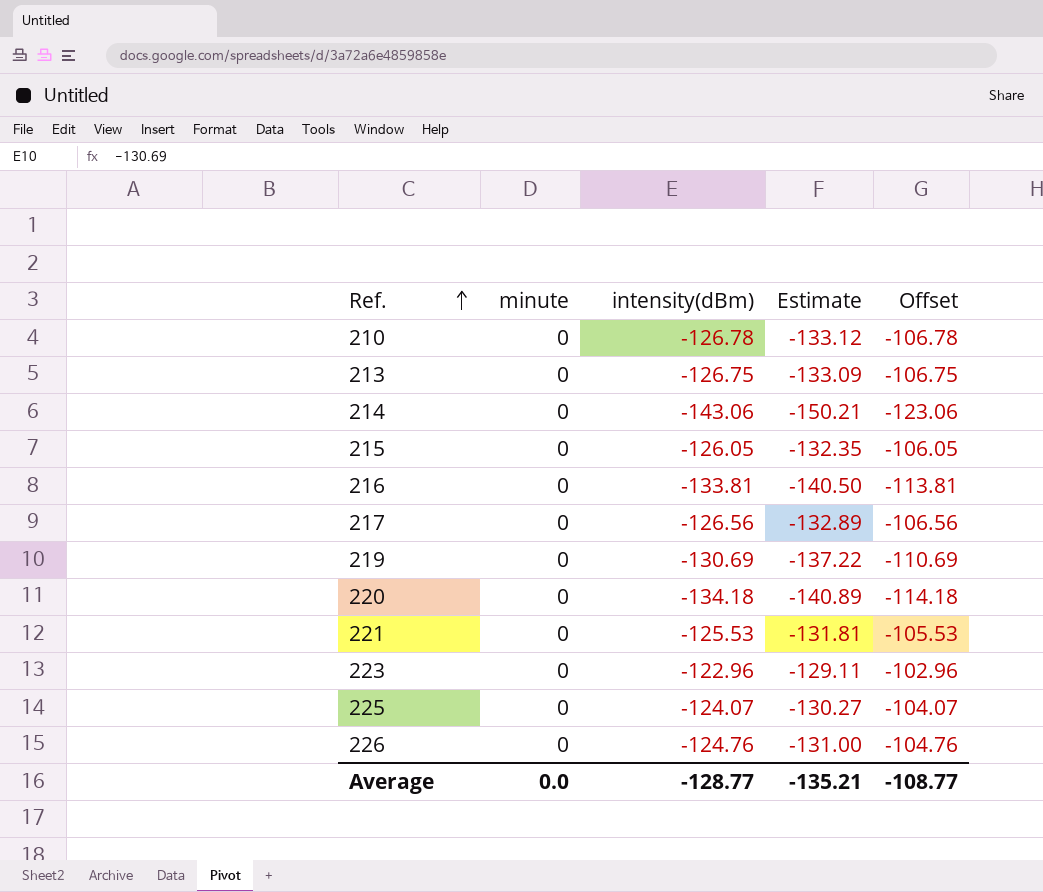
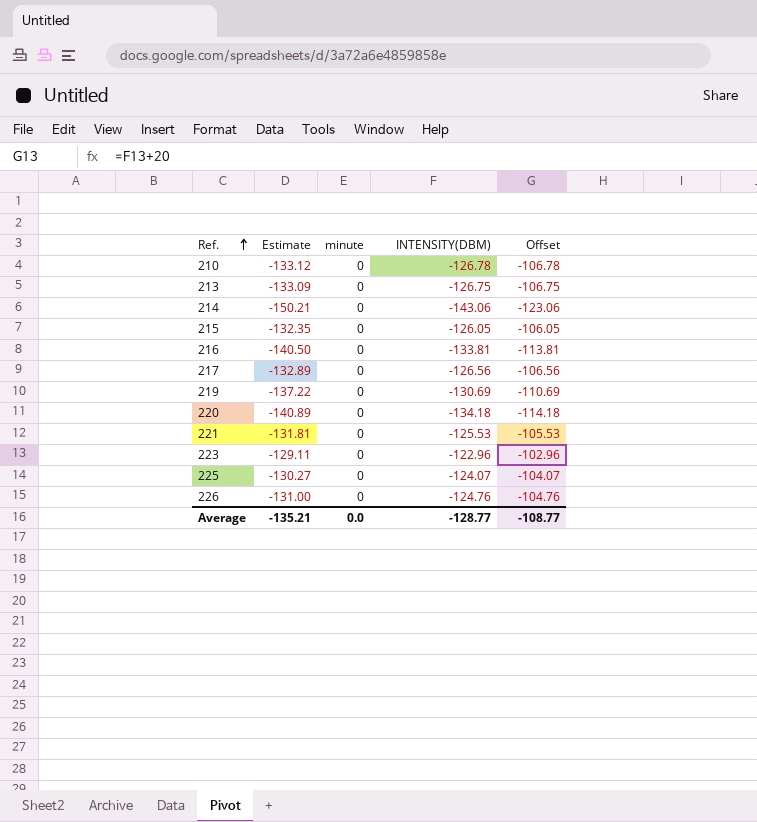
column Estimate | position: 4 -> 2
column name: intensity(dBm) -> INTENSITY(DBM)

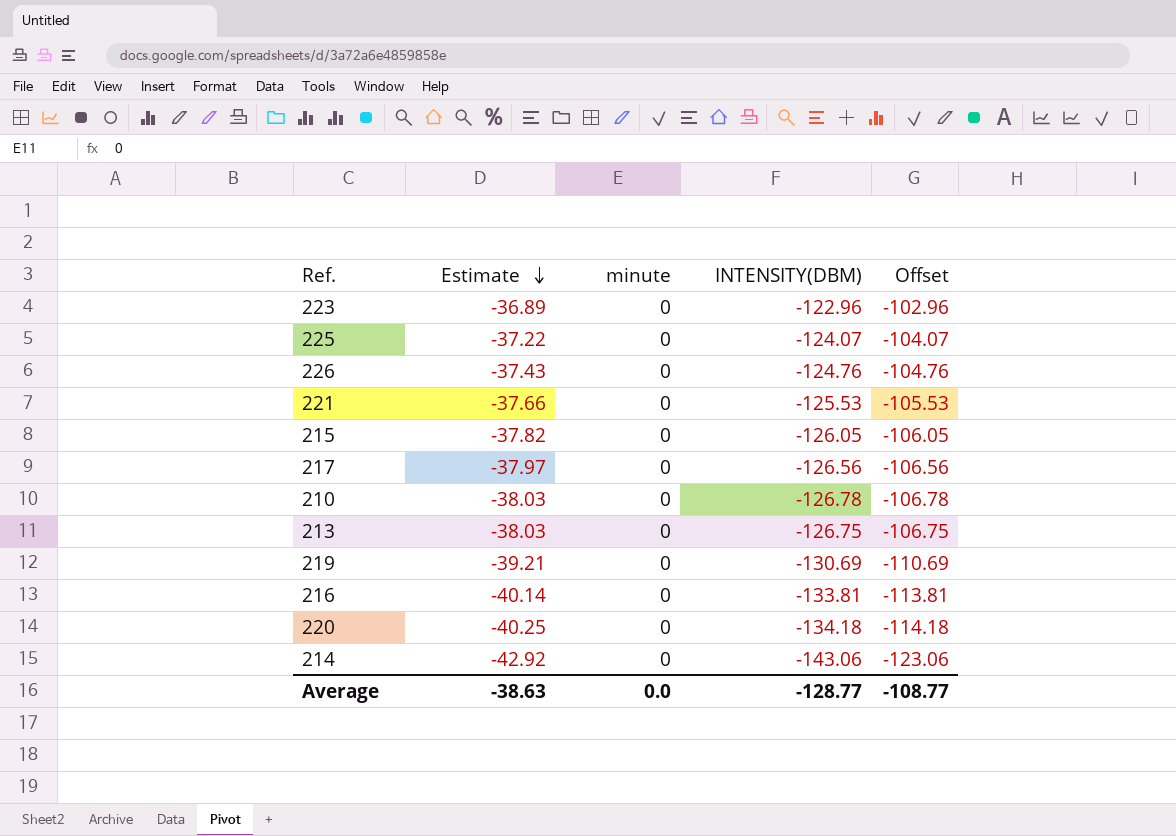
row order: Ref. ascending -> Estimate descending
column Estimate | formula: [INTENSITY(DBM)] * 1.05 -> [INTENSITY(DBM)] * 0.3
Average | Estimate: -135.21 -> -38.63

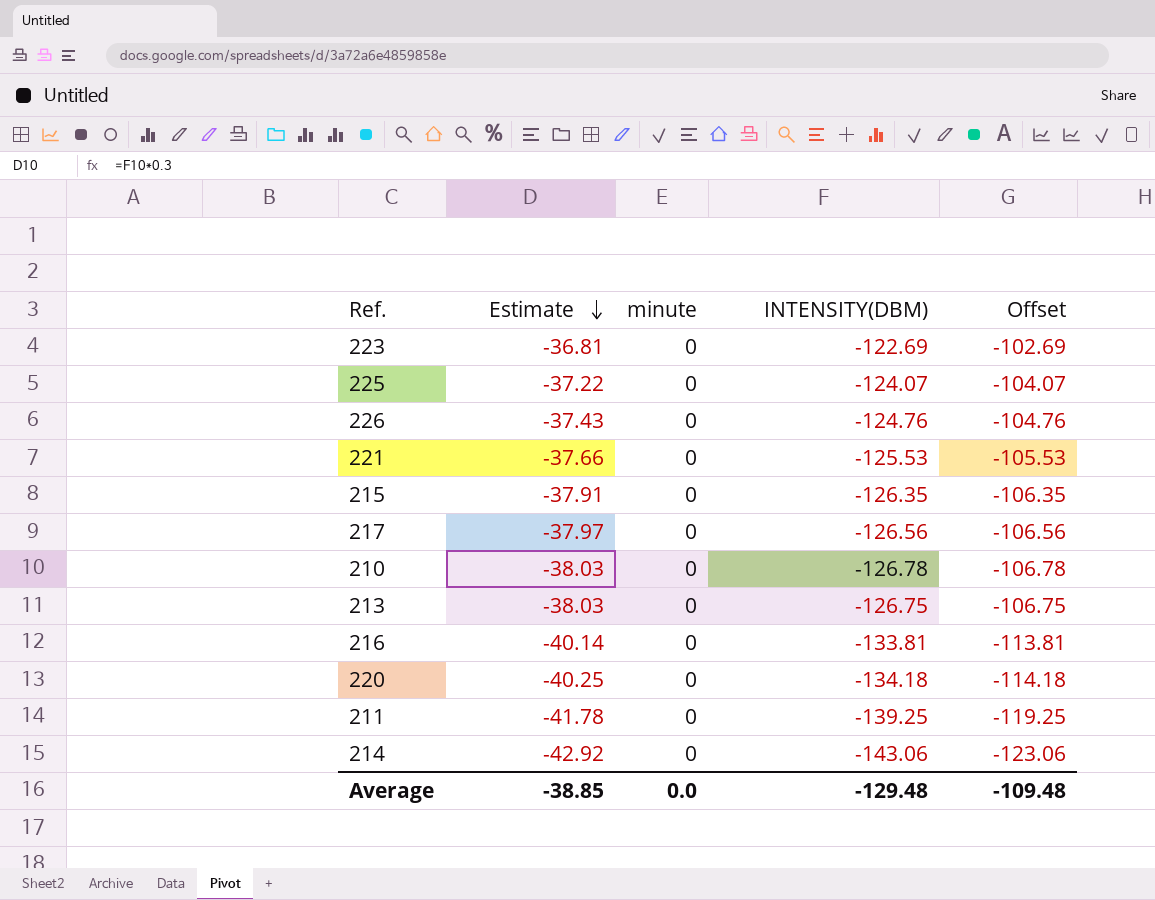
row 219: -39.21 | 0 | -130.69 | -110.69 -> none
223 | Estimate: -36.89 -> -36.81
223 | INTENSITY(DBM): -122.96 -> -122.69
223 | Offset: -102.96 -> -102.69
215 | Estimate: -37.82 -> -37.91
215 | INTENSITY(DBM): -126.05 -> -126.35
215 | Offset: -106.05 -> -106.35
row 211: none -> -41.78 | 0 | -139.25 | -119.25
Average | Estimate: -38.63 -> -38.85
Average | INTENSITY(DBM): -128.77 -> -129.48
Average | Offset: -108.77 -> -109.48

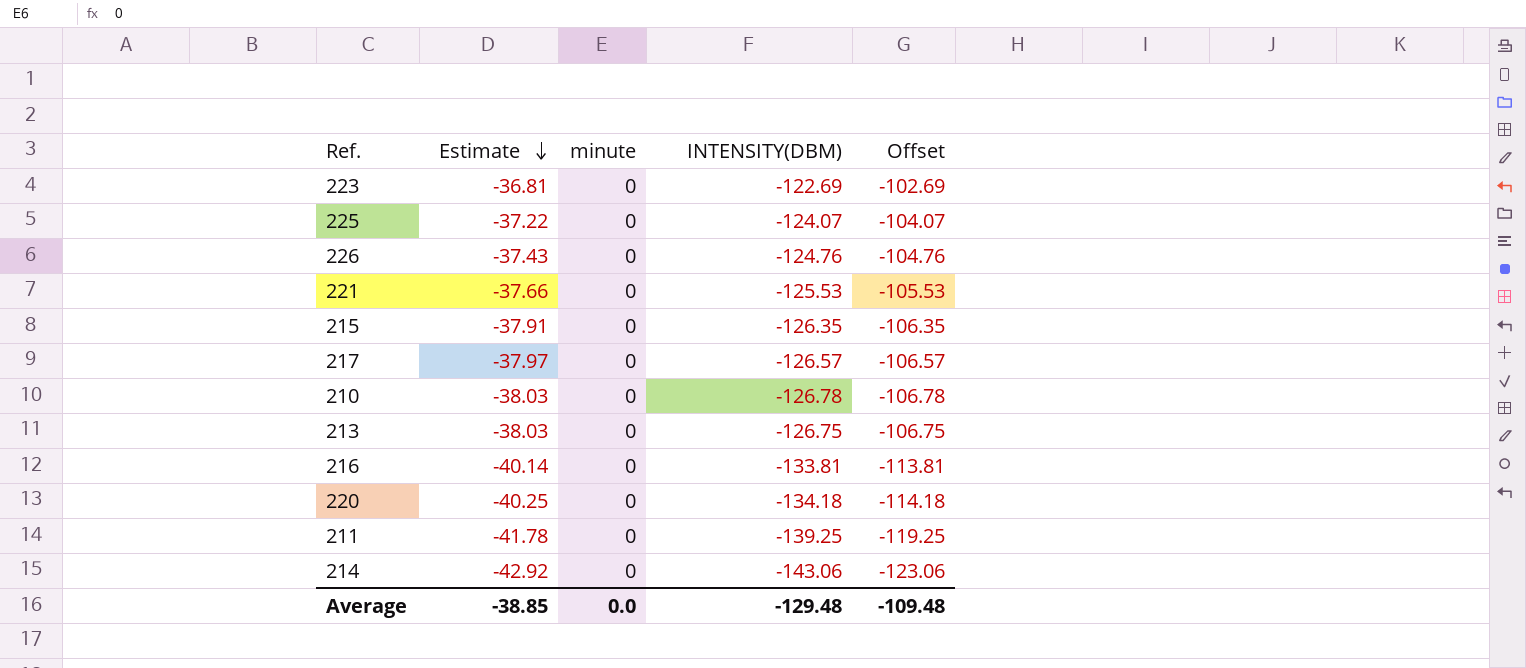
217 | INTENSITY(DBM): -126.56 -> -126.57
217 | Offset: -106.56 -> -106.57

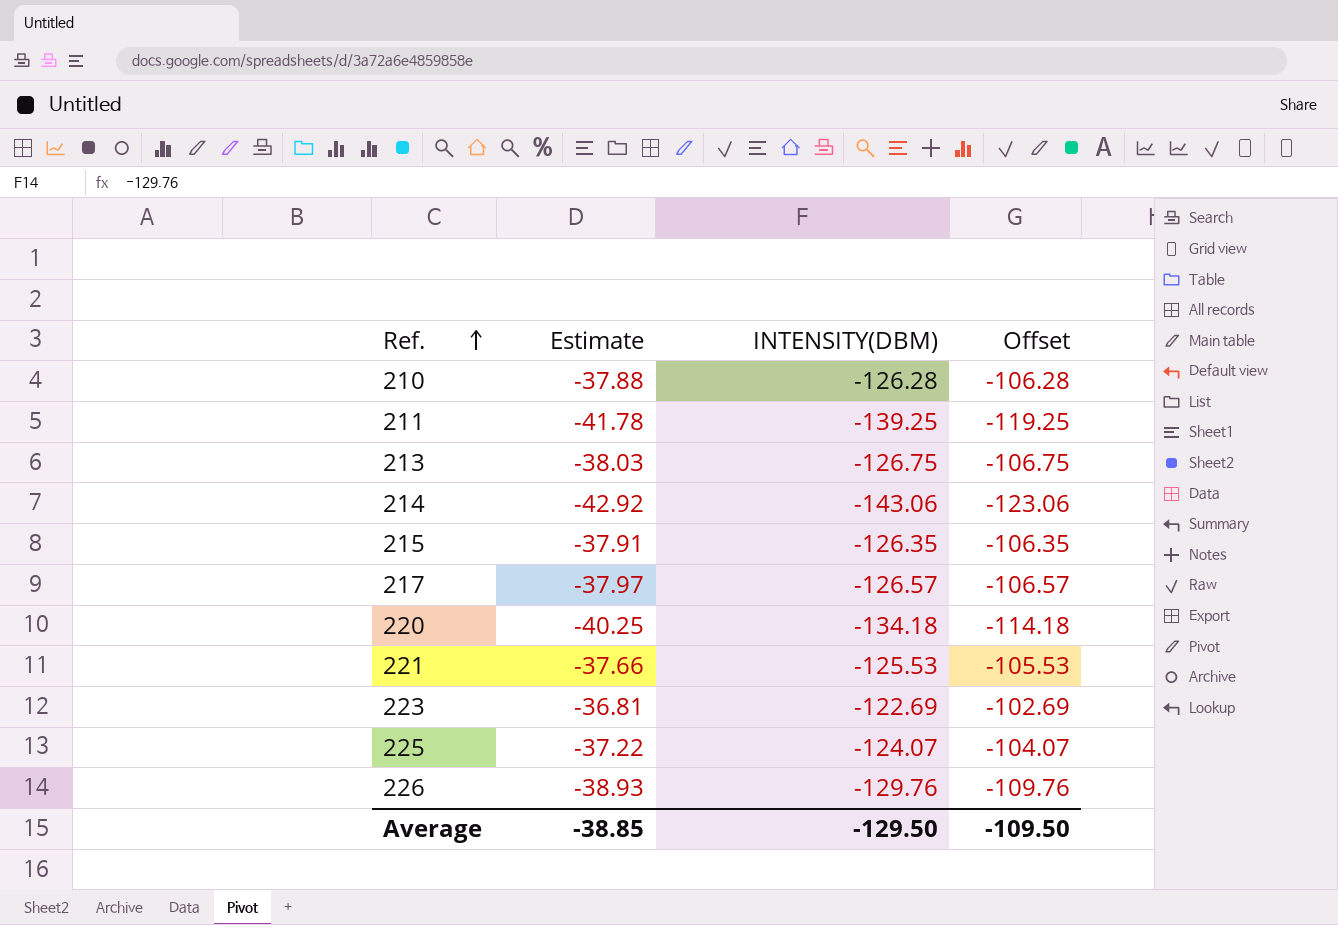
row order: Estimate descending -> Ref. ascending
column minute | position: 3 -> none
row 216: -40.14 | 0 | -133.81 | -113.81 -> none
210 | Estimate: -38.03 -> -37.88
210 | INTENSITY(DBM): -126.78 -> -126.28
210 | Offset: -106.78 -> -106.28
226 | Estimate: -37.43 -> -38.93
226 | INTENSITY(DBM): -124.76 -> -129.76
226 | Offset: -104.76 -> -109.76
Average | INTENSITY(DBM): -129.48 -> -129.50
Average | Offset: -109.48 -> -109.50

